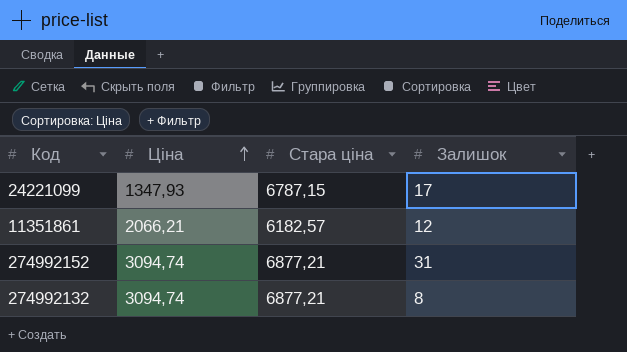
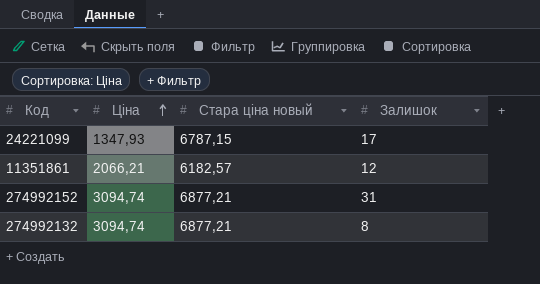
column name: Стара ціна -> Стара ціна новый

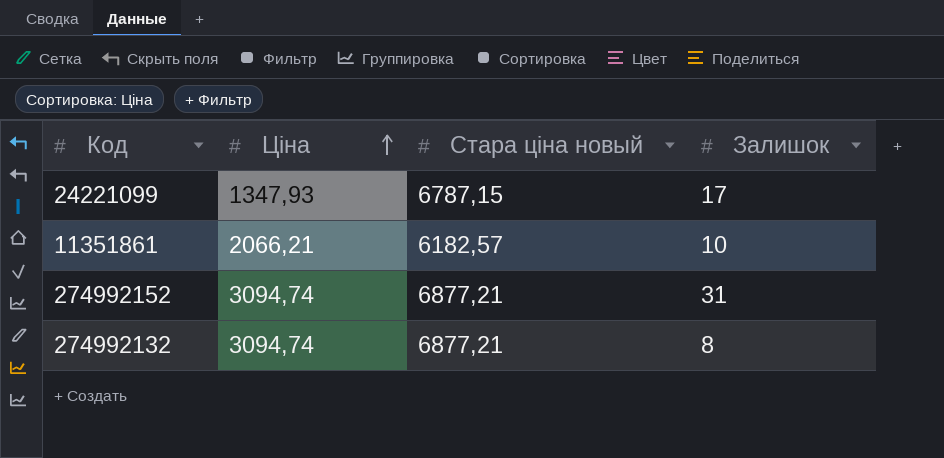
11351861 | Залишок: 12 -> 10

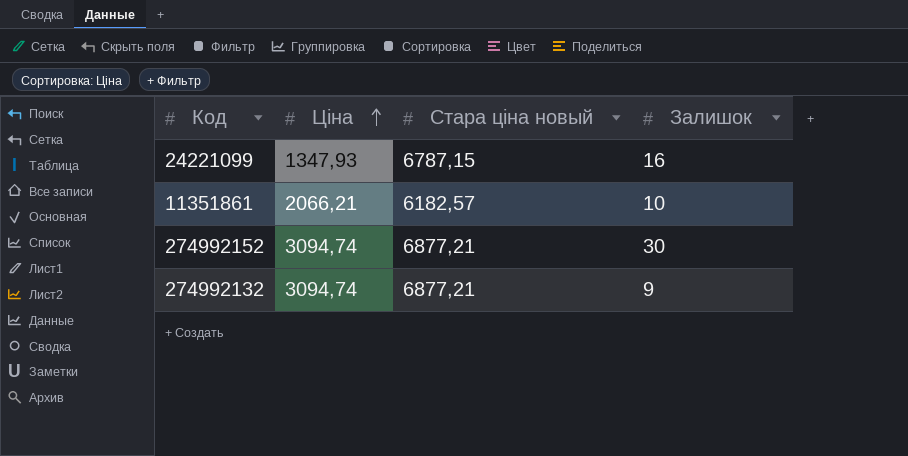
24221099 | Залишок: 17 -> 16
274992152 | Залишок: 31 -> 30
274992132 | Залишок: 8 -> 9

